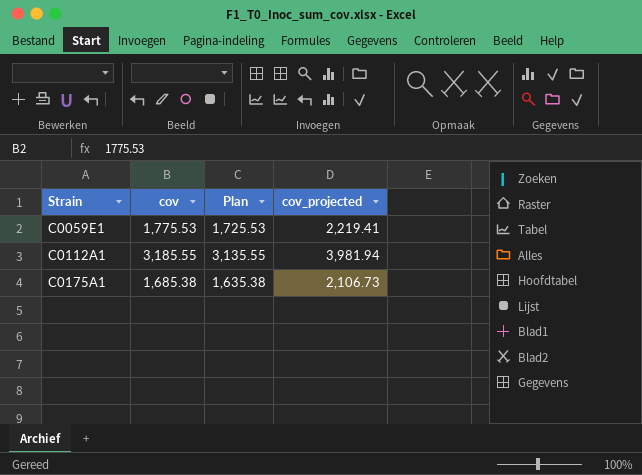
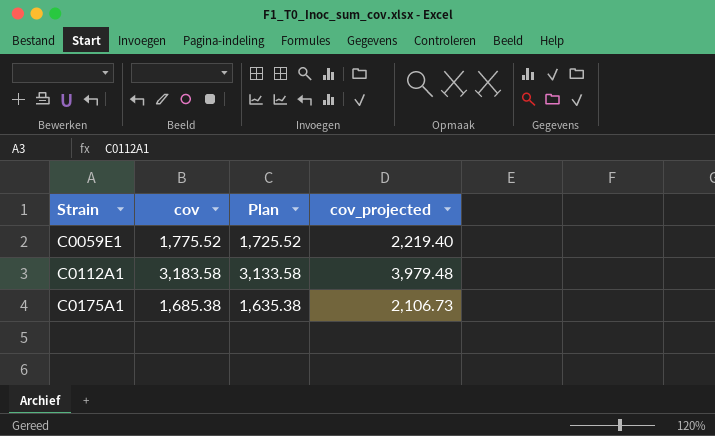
C0059E1 | cov: 1,775.53 -> 1,775.52
C0059E1 | Plan: 1,725.53 -> 1,725.52
C0059E1 | cov_projected: 2,219.41 -> 2,219.40
C0112A1 | cov: 3,185.55 -> 3,183.58
C0112A1 | Plan: 3,135.55 -> 3,133.58
C0112A1 | cov_projected: 3,981.94 -> 3,979.48

